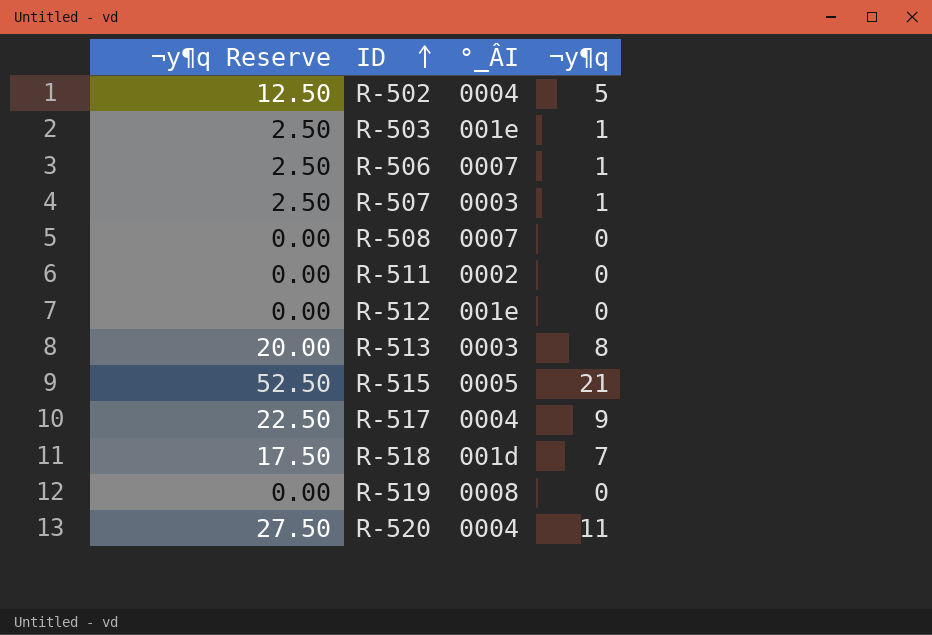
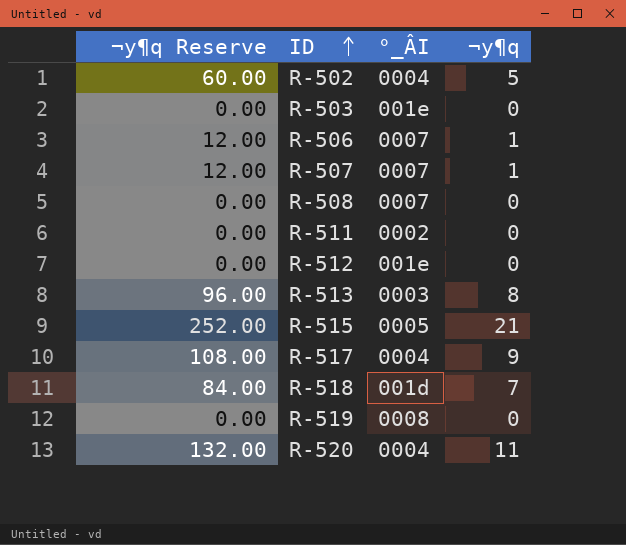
column ¬y¶q Reserve | formula: [¬y¶q] * 2.5 -> [¬y¶q] * 12
R-503 | ¬y¶q: 1 -> 0
R-507 | °_ÂI: 0003 -> 0007

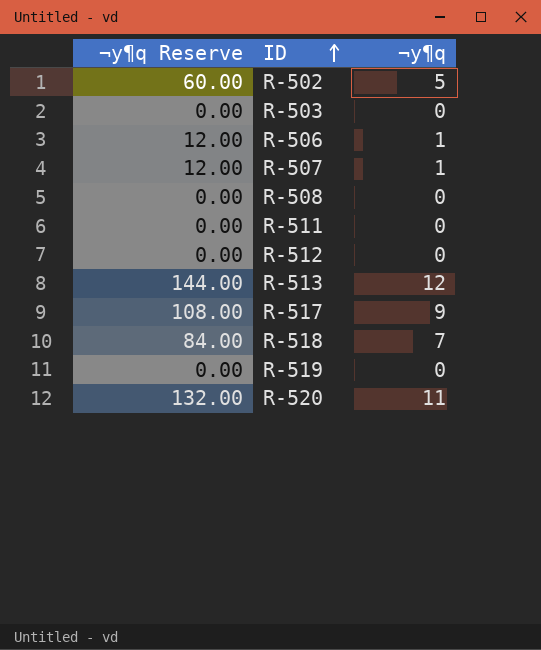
column °_ÂI | position: 3 -> none
row R-515: 252.00 | 0005 | 21 -> none
R-513 | ¬y¶q Reserve: 96.00 -> 144.00
R-513 | ¬y¶q: 8 -> 12

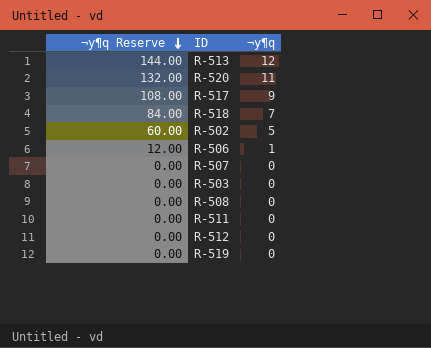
row order: ID ascending -> ¬y¶q Reserve descending
R-507 | ¬y¶q Reserve: 12.00 -> 0.00
R-507 | ¬y¶q: 1 -> 0

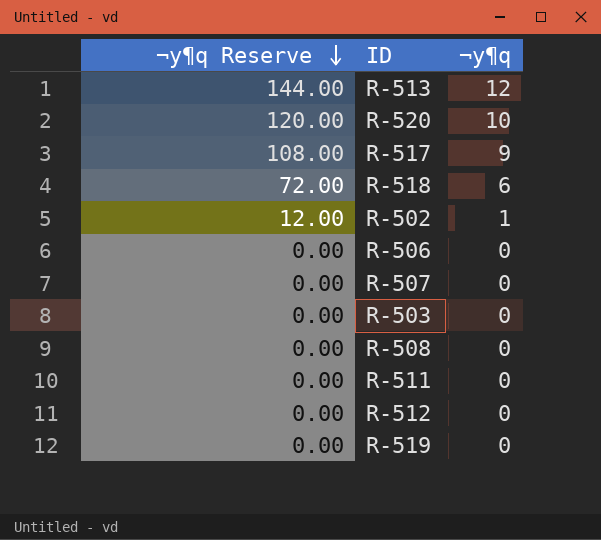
R-520 | ¬y¶q Reserve: 132.00 -> 120.00
R-520 | ¬y¶q: 11 -> 10
R-518 | ¬y¶q Reserve: 84.00 -> 72.00
R-518 | ¬y¶q: 7 -> 6
R-502 | ¬y¶q Reserve: 60.00 -> 12.00
R-502 | ¬y¶q: 5 -> 1
R-506 | ¬y¶q Reserve: 12.00 -> 0.00
R-506 | ¬y¶q: 1 -> 0

